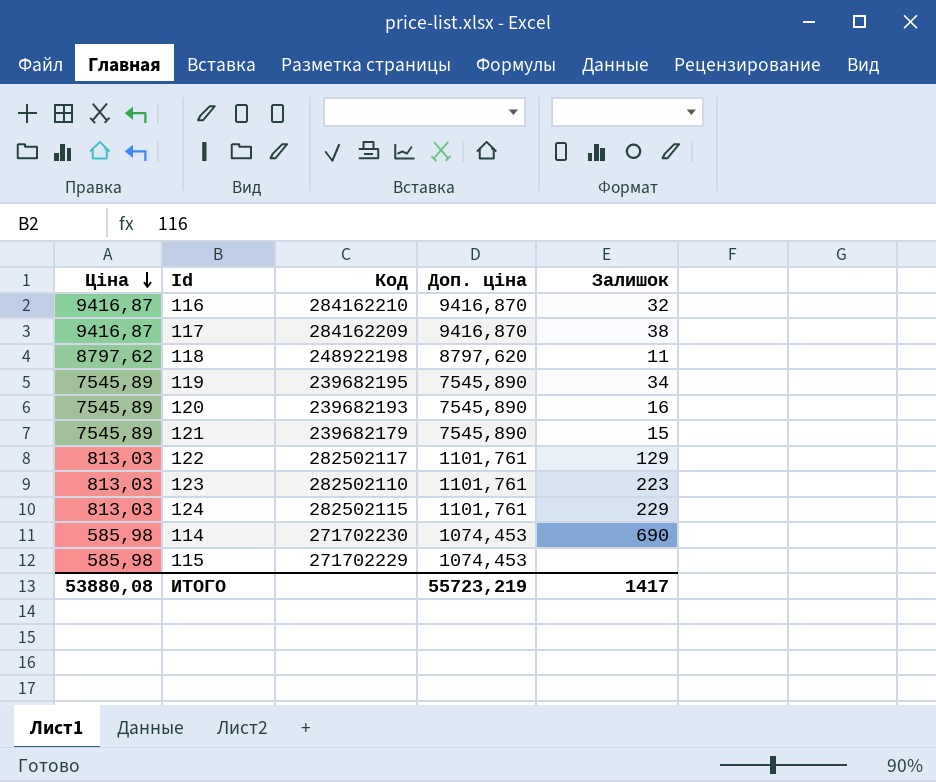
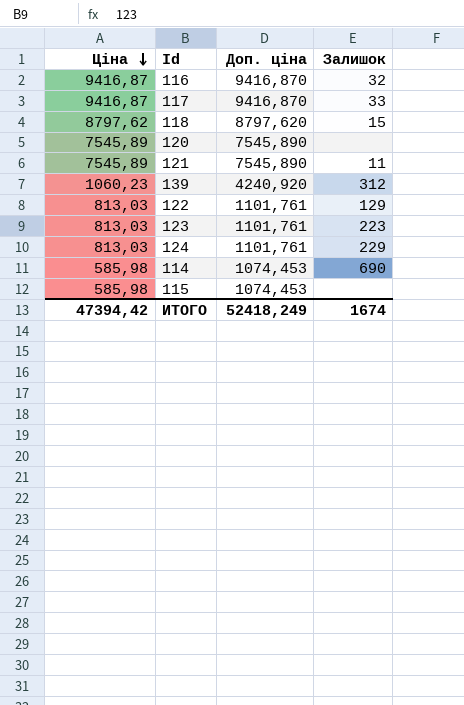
column Код | position: 3 -> none
row 119: 7545,89 | 239682195 | 7545,890 | 34 -> none
117 | Залишок: 38 -> 33
118 | Залишок: 11 -> 15
120 | Залишок: 16 -> none
121 | Залишок: 15 -> 11
row 139: none -> 1060,23 | 4240,920 | 312
ИТОГО | Ціна: 53880,08 -> 47394,42
ИТОГО | Доп. ціна: 55723,219 -> 52418,249
ИТОГО | Залишок: 1417 -> 1674

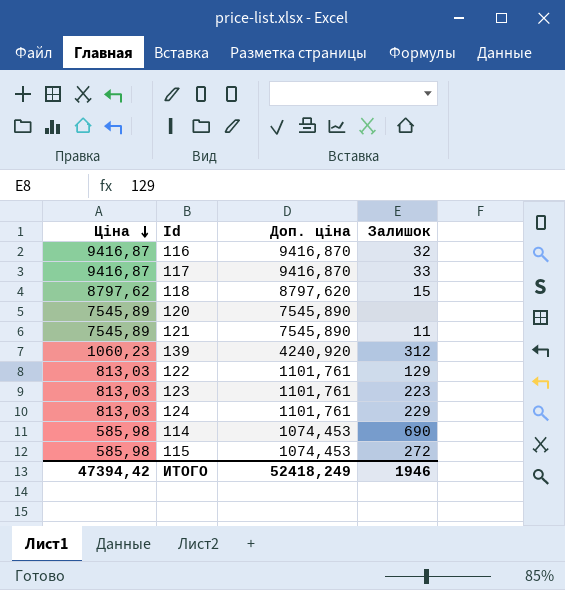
115 | Залишок: none -> 272
ИТОГО | Залишок: 1674 -> 1946

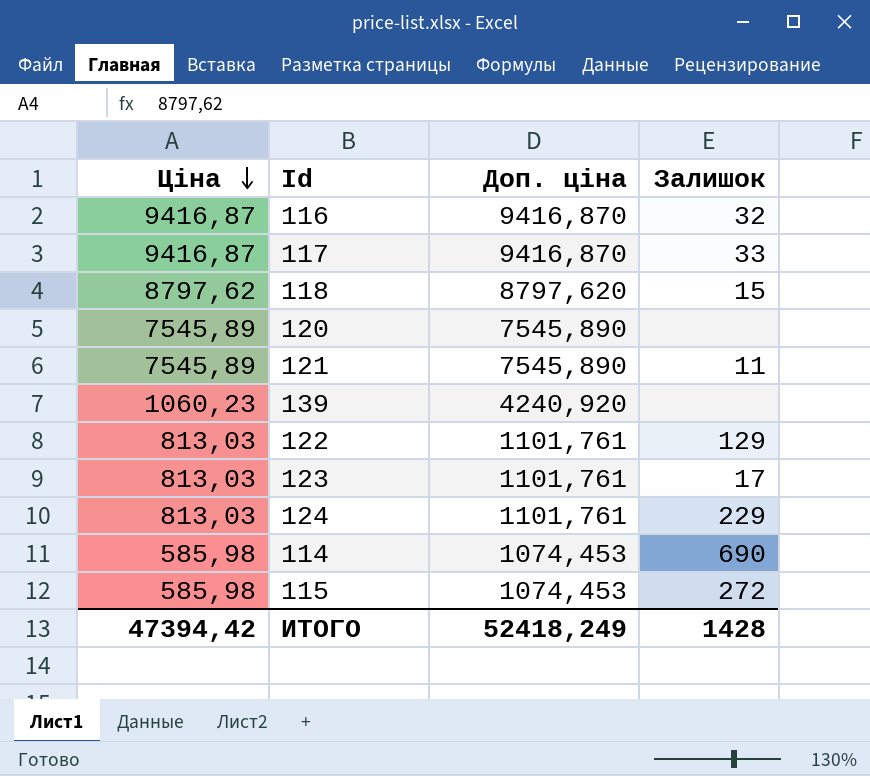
139 | Залишок: 312 -> none
123 | Залишок: 223 -> 17
ИТОГО | Залишок: 1946 -> 1428

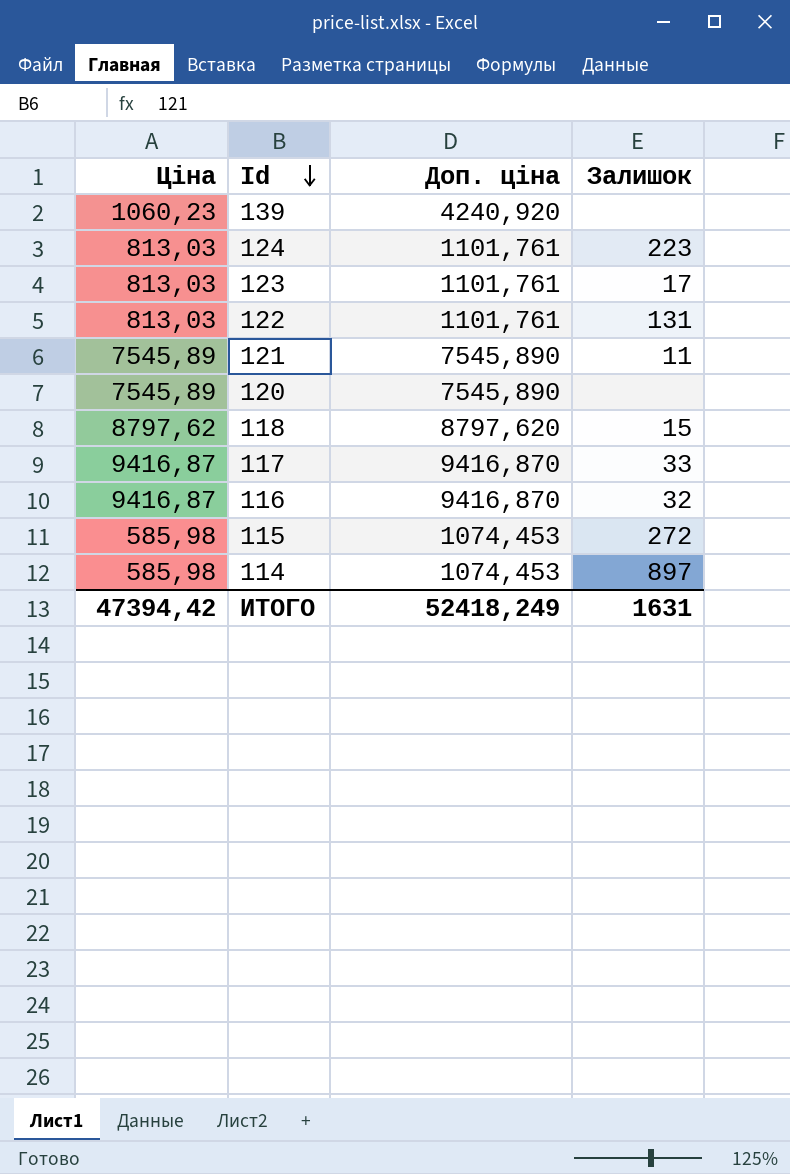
row order: Ціна descending -> Id descending
124 | Залишок: 229 -> 223
122 | Залишок: 129 -> 131
114 | Залишок: 690 -> 897
ИТОГО | Залишок: 1428 -> 1631

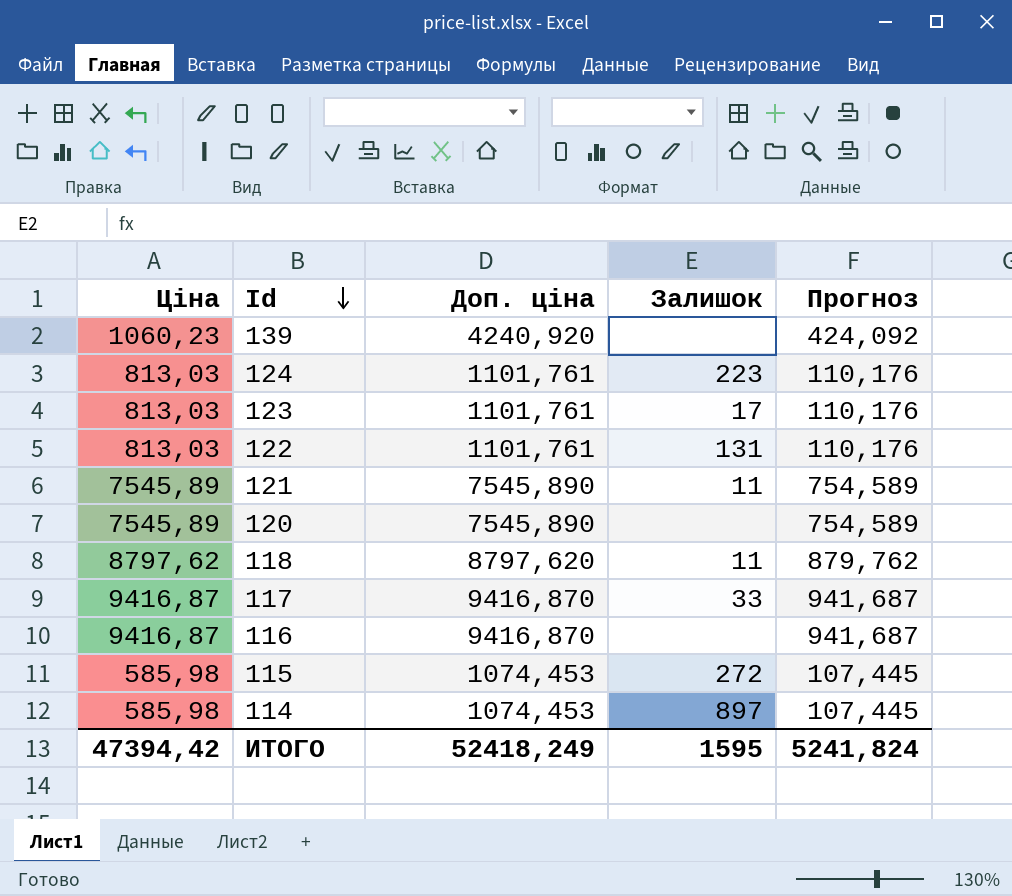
column Прогноз | formula: none -> [Доп. ціна] * 0,1
118 | Залишок: 15 -> 11
116 | Залишок: 32 -> none
ИТОГО | Залишок: 1631 -> 1595

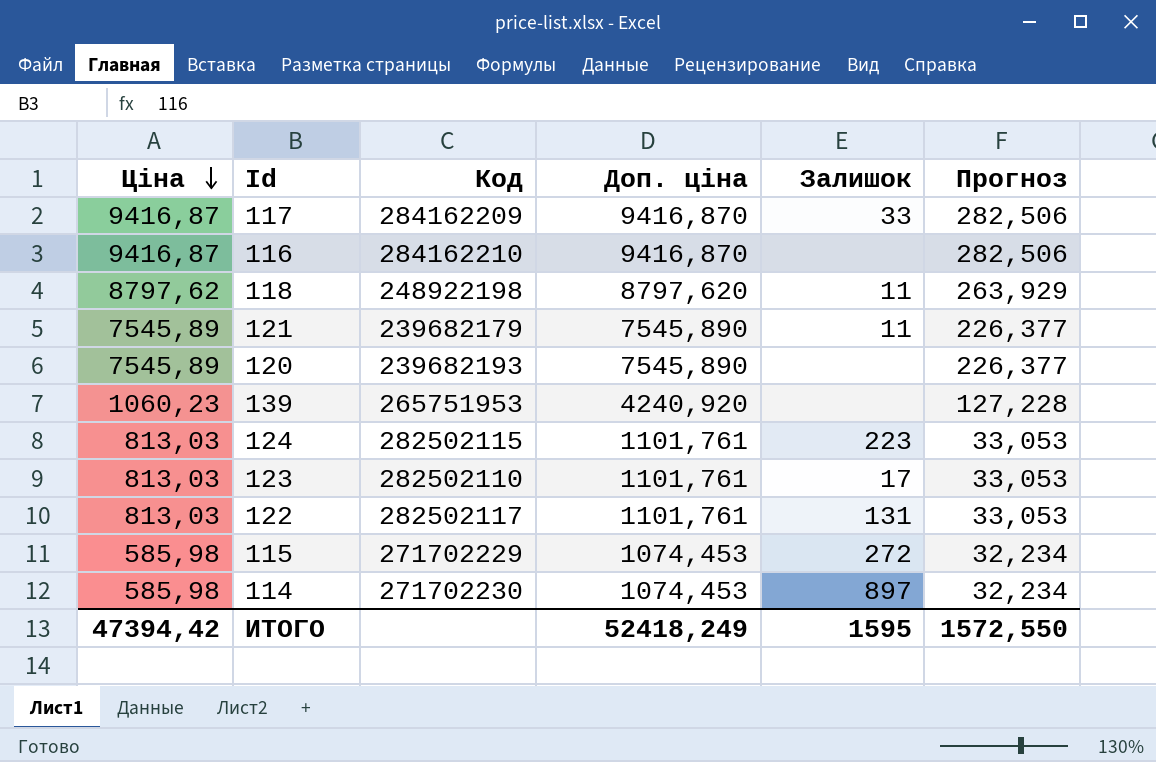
row order: Id descending -> Ціна descending
column Код | position: none -> 3
column Прогноз | formula: [Доп. ціна] * 0,1 -> [Доп. ціна] * 0,03
ИТОГО | Прогноз: 5241,824 -> 1572,550

